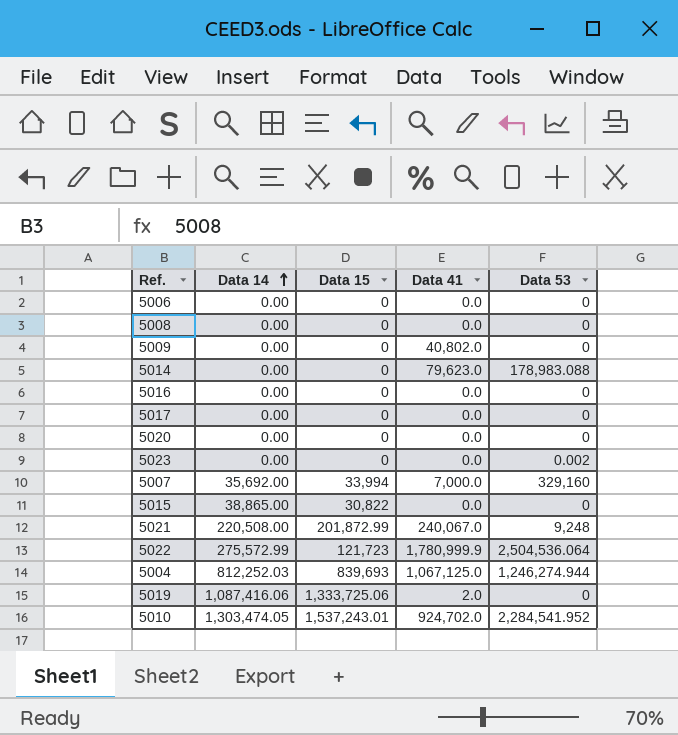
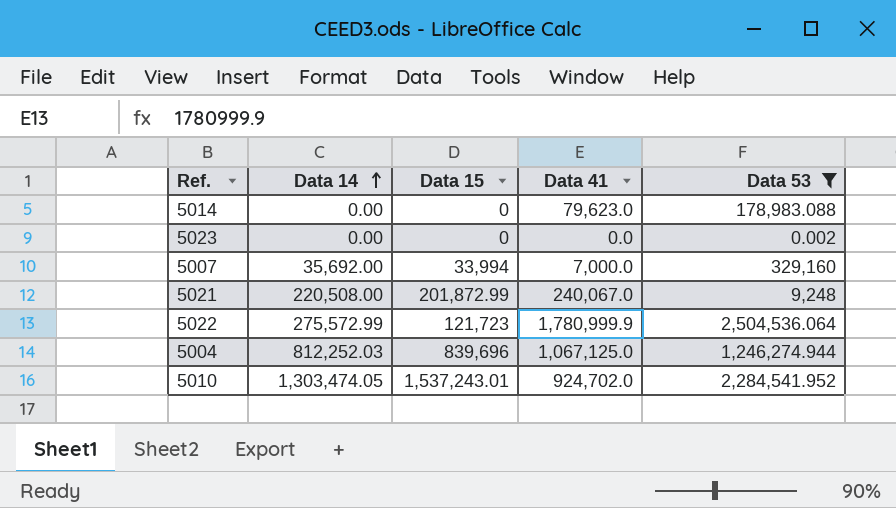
filter: none -> Data 53 != 0
5004 | Data 15: 839,693 -> 839,696

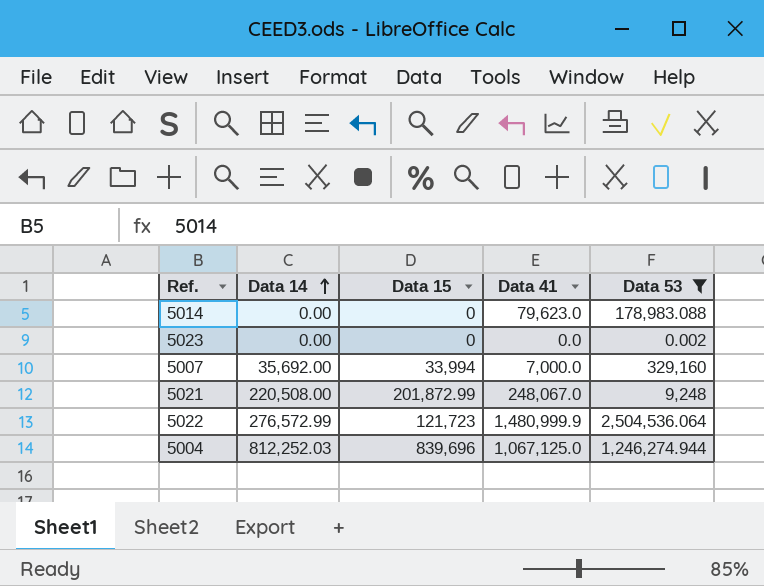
row 5010: 1,303,474.05 | 1,537,243.01 | 924,702.0 | 2,284,541.952 -> none
5021 | Data 41: 240,067.0 -> 248,067.0
5022 | Data 14: 275,572.99 -> 276,572.99
5022 | Data 41: 1,780,999.9 -> 1,480,999.9

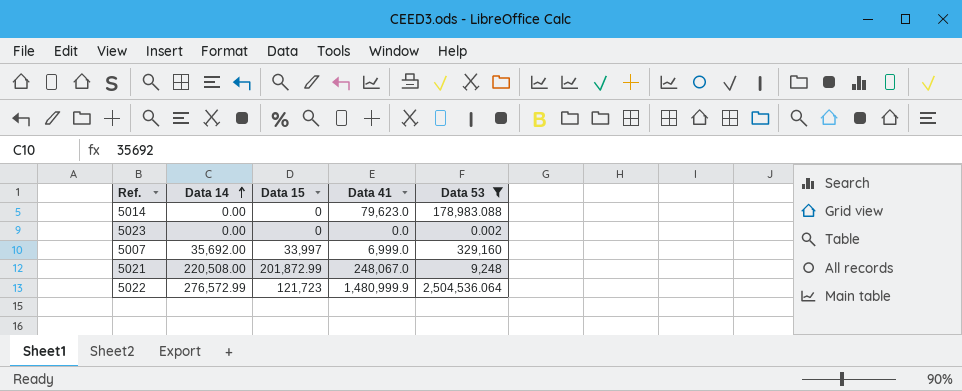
row 5004: 812,252.03 | 839,696 | 1,067,125.0 | 1,246,274.944 -> none
5007 | Data 15: 33,994 -> 33,997
5007 | Data 41: 7,000.0 -> 6,999.0

